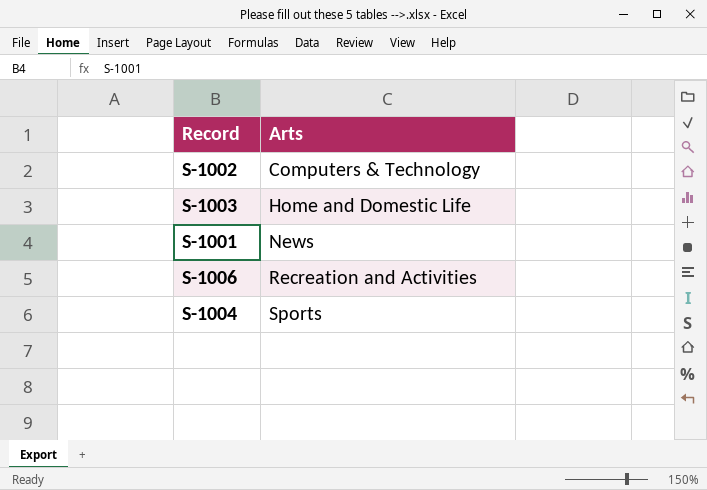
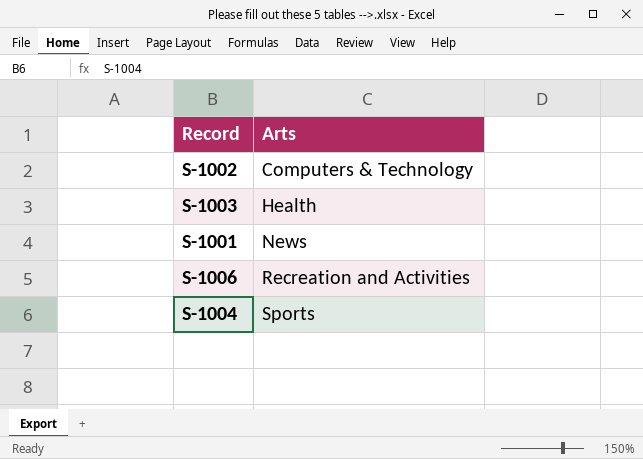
S-1003 | Arts: Home and Domestic Life -> Health

